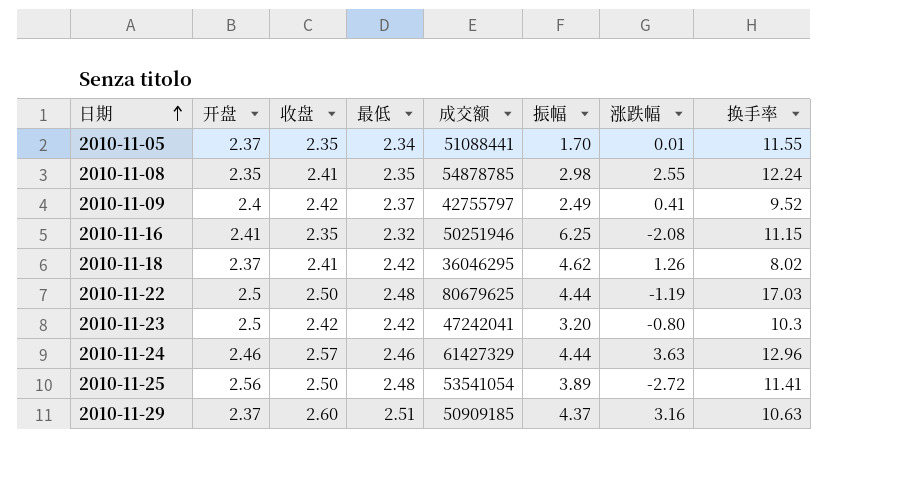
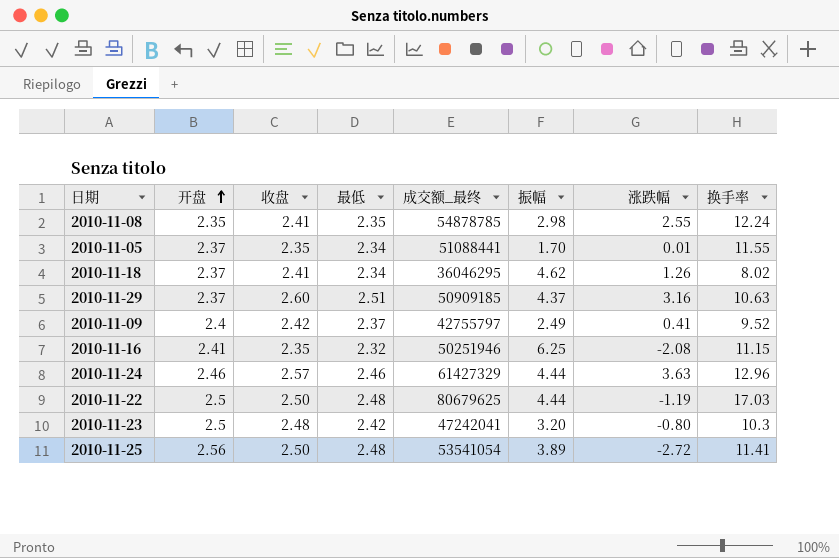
row order: 日期 ascending -> 开盘 ascending
column name: 成交额 -> 成交额_最终
2010-11-18 | 最低: 2.42 -> 2.34
2010-11-23 | 收盘: 2.42 -> 2.48

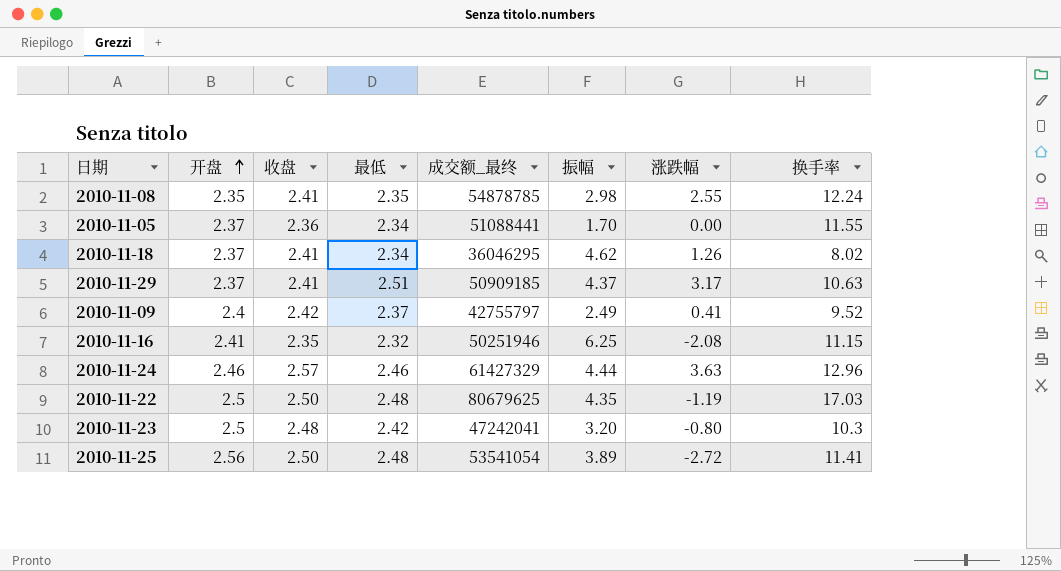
2010-11-05 | 收盘: 2.35 -> 2.36
2010-11-05 | 涨跌幅: 0.01 -> 0.00
2010-11-29 | 收盘: 2.60 -> 2.41
2010-11-29 | 涨跌幅: 3.16 -> 3.17
2010-11-22 | 振幅: 4.44 -> 4.35

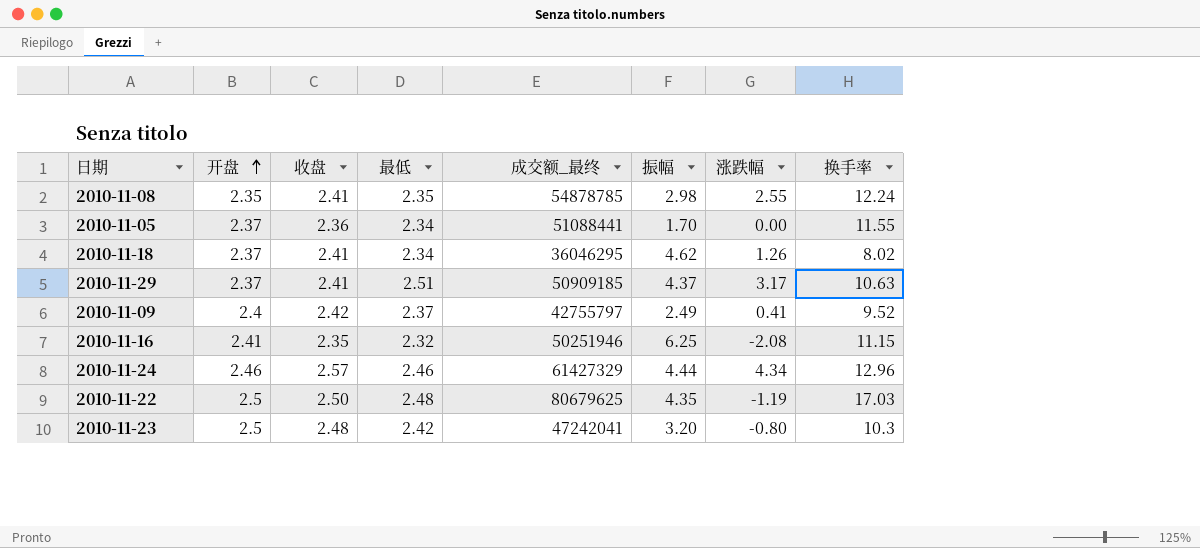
row 2010-11-25: 2.56 | 2.50 | 2.48 | 53541054 | 3.89 | -2.72 | 11.41 -> none
2010-11-24 | 涨跌幅: 3.63 -> 4.34

